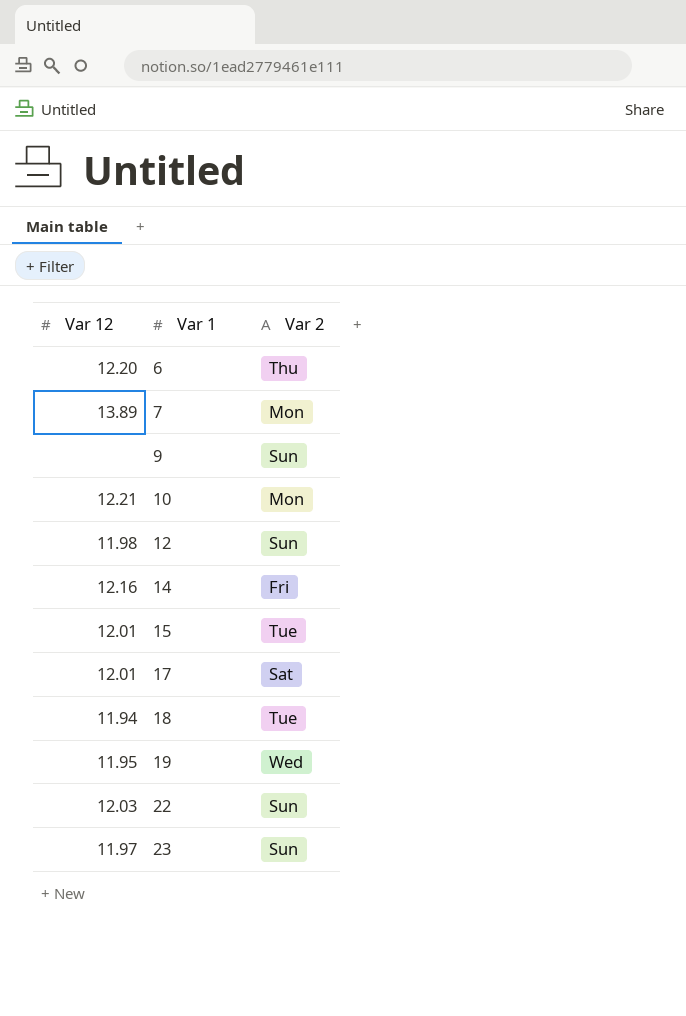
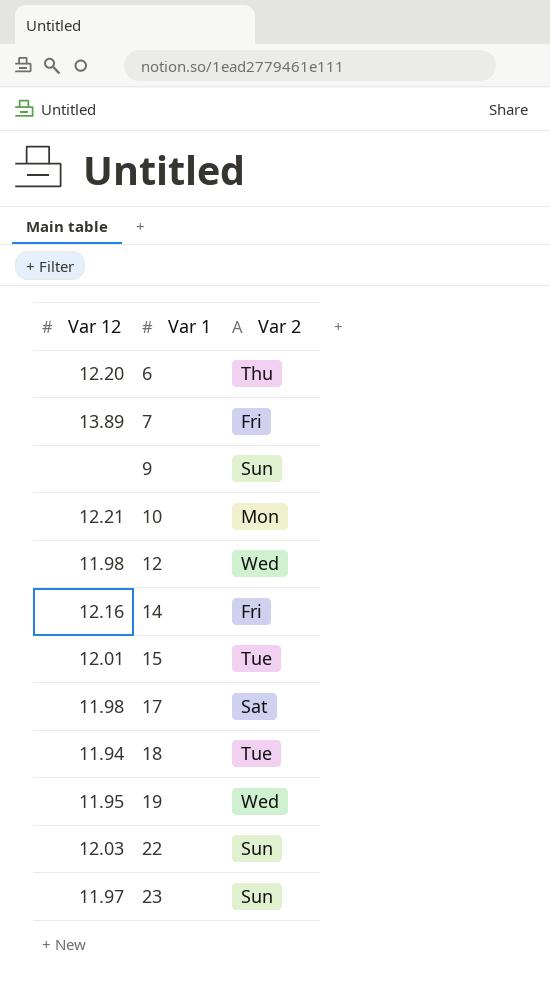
7 | Var 2: Mon -> Fri
12 | Var 2: Sun -> Wed
17 | Var 12: 12.01 -> 11.98

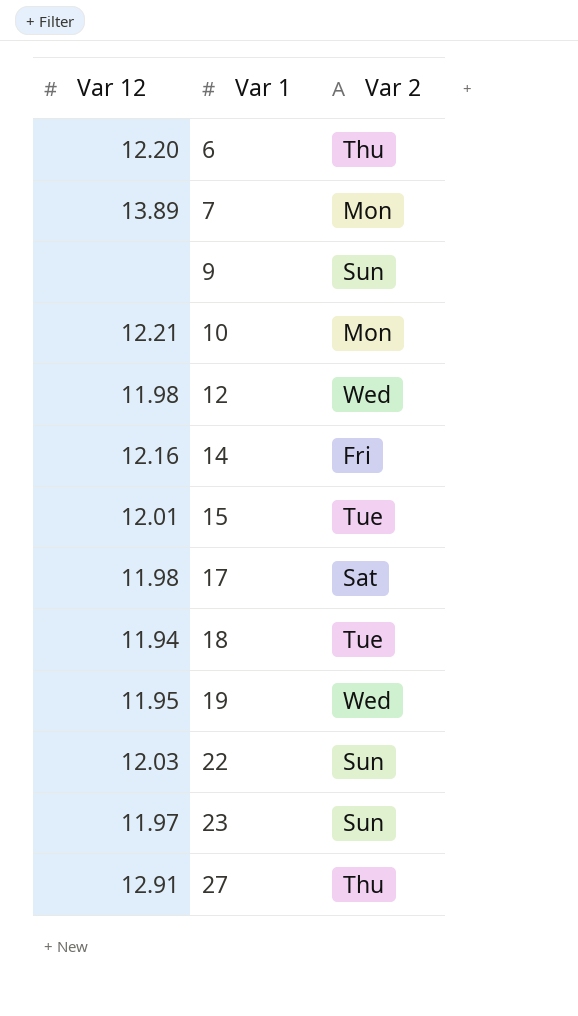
7 | Var 2: Fri -> Mon
row 27: none -> 12.91 | Thu

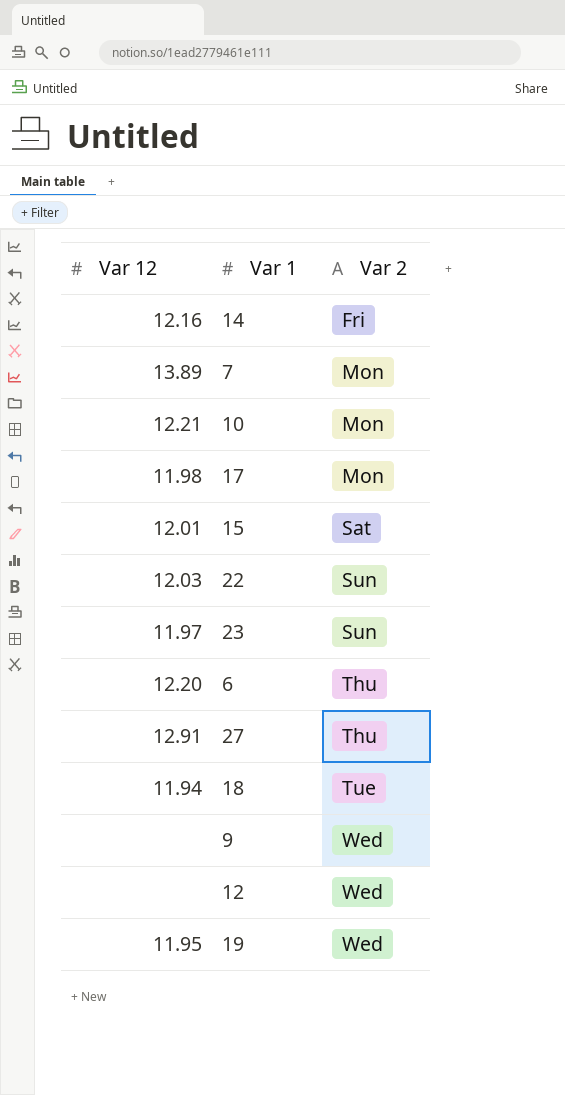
row order: Var 1 ascending -> Var 2 ascending
17 | Var 2: Sat -> Mon
15 | Var 2: Tue -> Sat
9 | Var 2: Sun -> Wed
12 | Var 12: 11.98 -> none

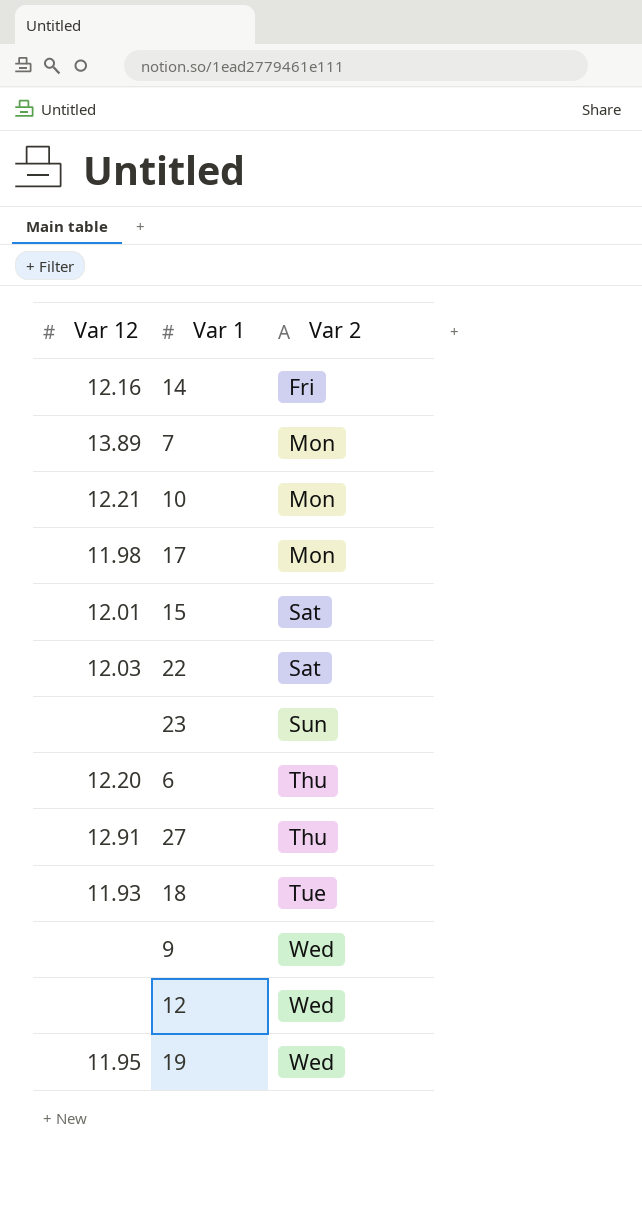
22 | Var 2: Sun -> Sat
23 | Var 12: 11.97 -> none
18 | Var 12: 11.94 -> 11.93

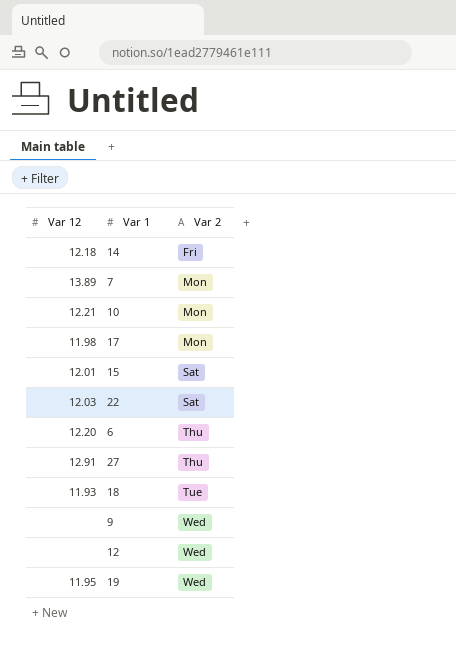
row 23: none | Sun -> none
14 | Var 12: 12.16 -> 12.18

